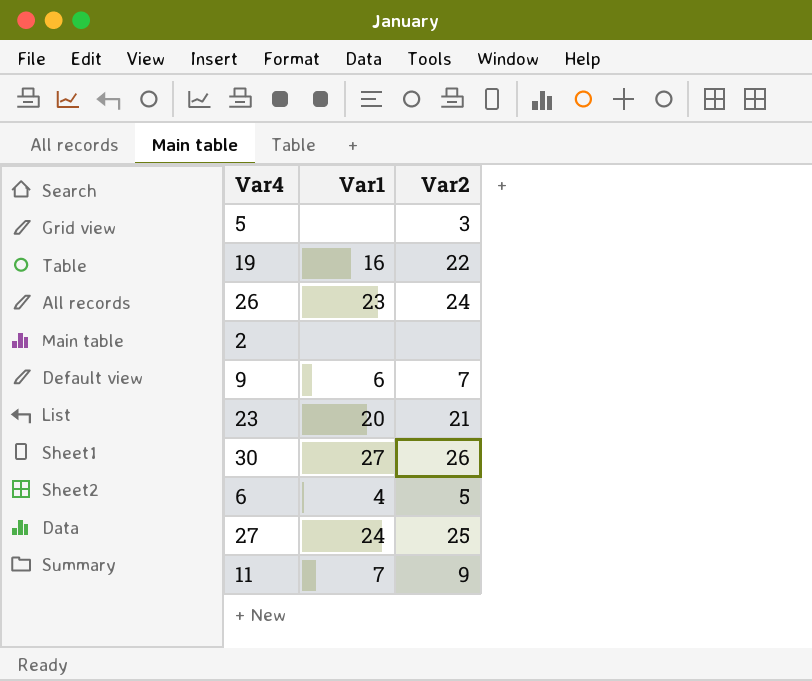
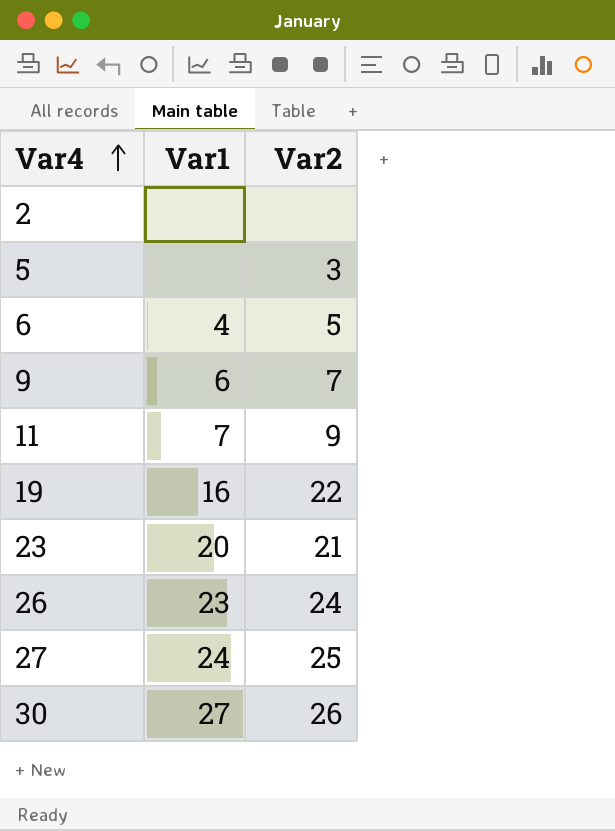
row order: none -> Var4 ascending

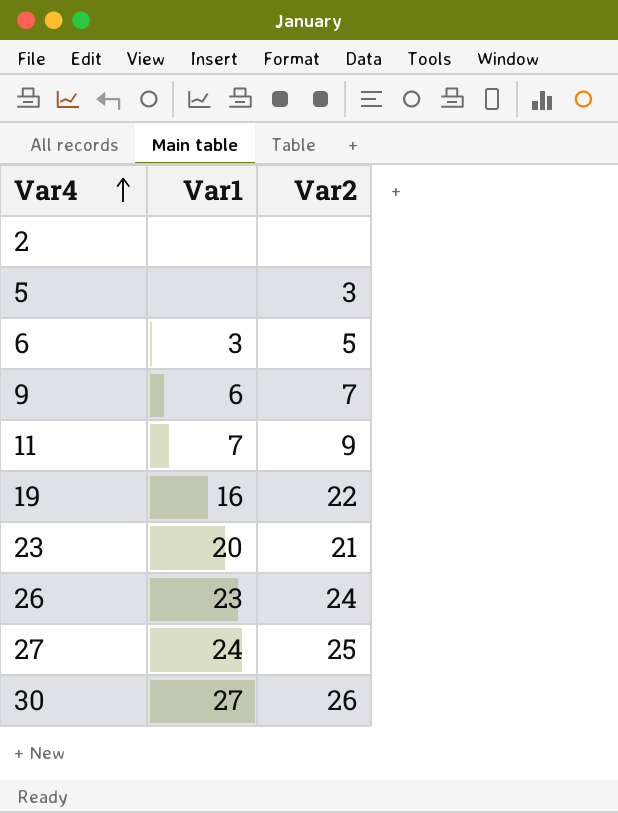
6 | Var1: 4 -> 3

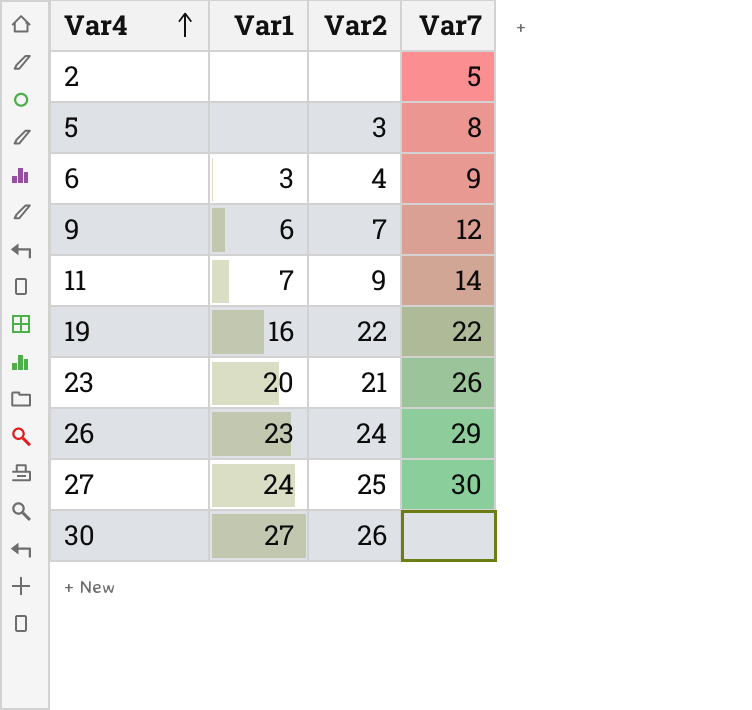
column Var7 | position: none -> 4
6 | Var2: 5 -> 4

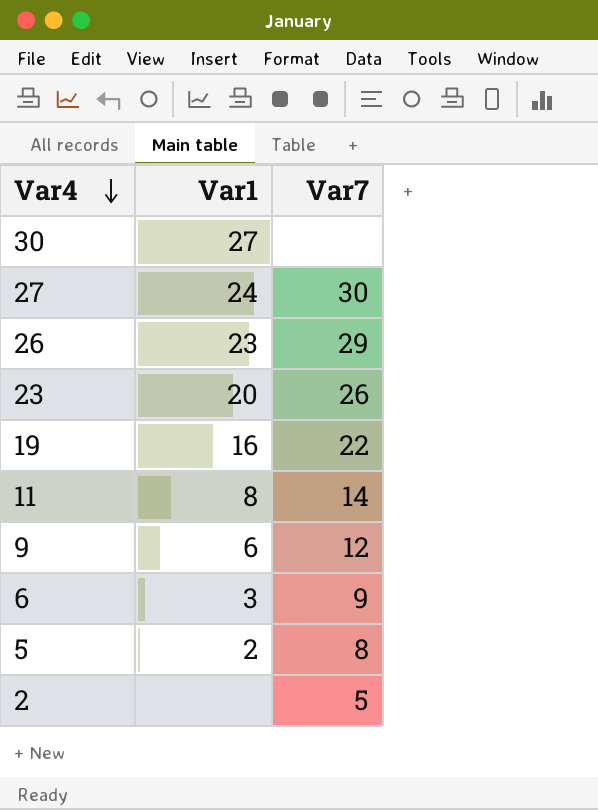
row order: Var4 ascending -> Var4 descending
column Var2 | position: 3 -> none
11 | Var1: 7 -> 8
5 | Var1: none -> 2

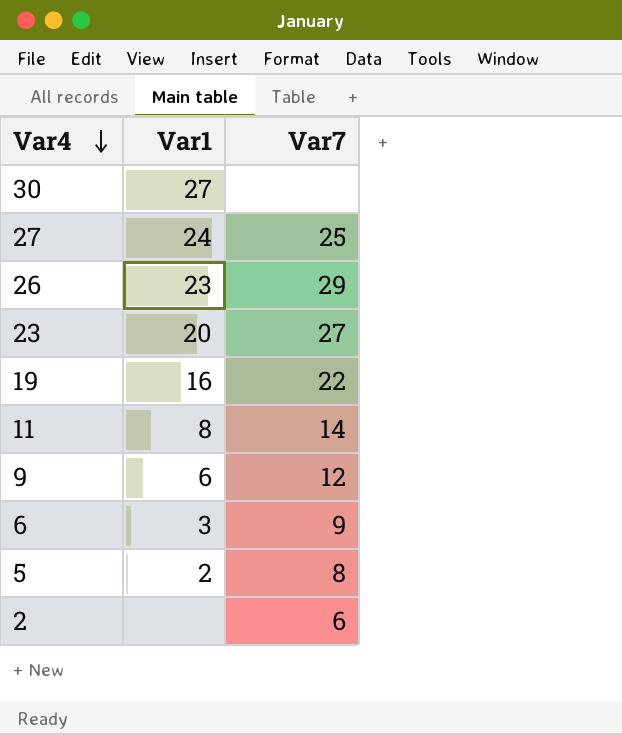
27 | Var7: 30 -> 25
23 | Var7: 26 -> 27
2 | Var7: 5 -> 6

